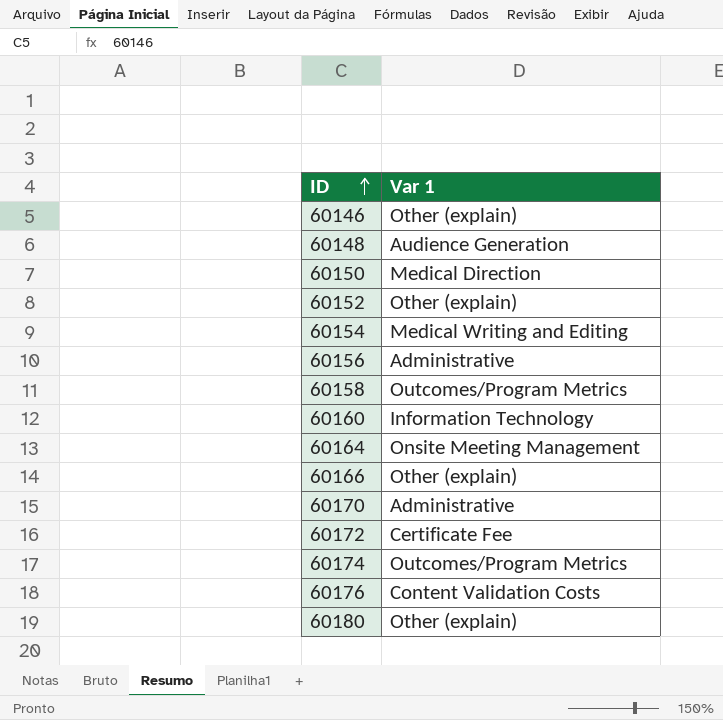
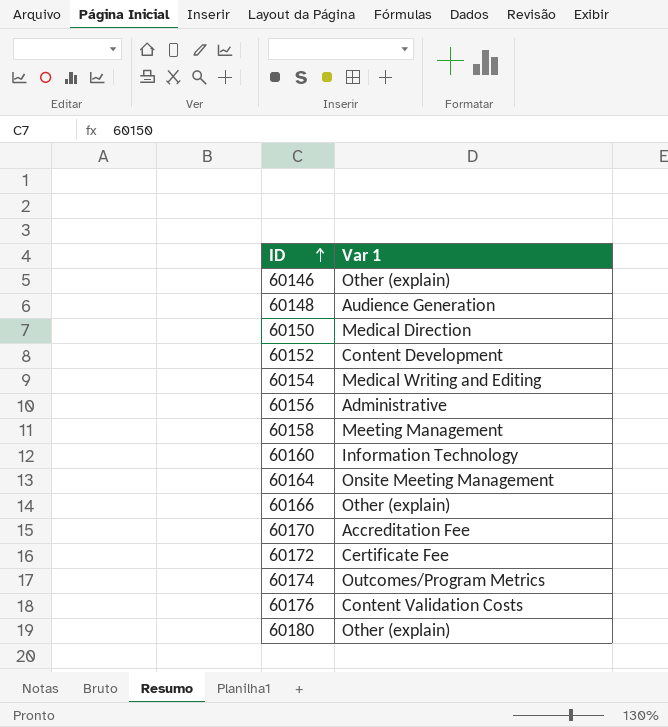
60152 | Var 1: Other (explain) -> Content Development
60158 | Var 1: Outcomes/Program Metrics -> Meeting Management
60170 | Var 1: Administrative -> Accreditation Fee

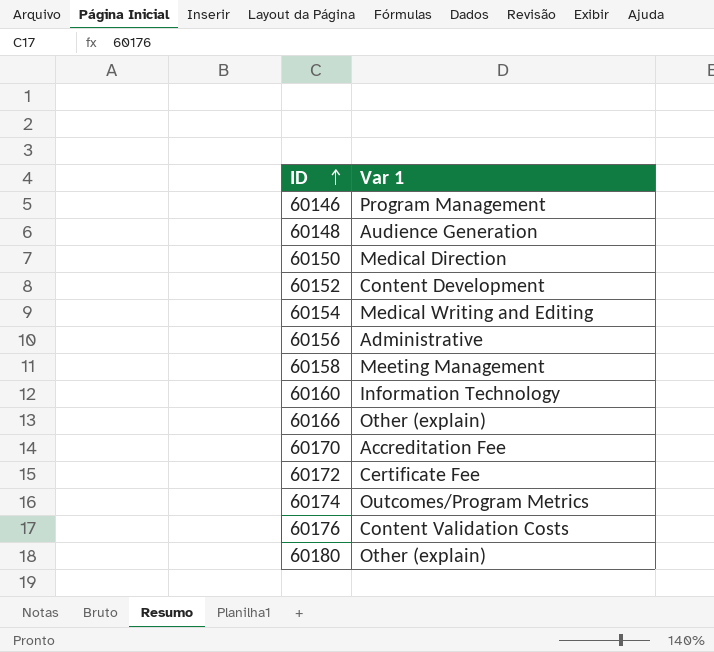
row 60164: Onsite Meeting Management -> none
60146 | Var 1: Other (explain) -> Program Management

